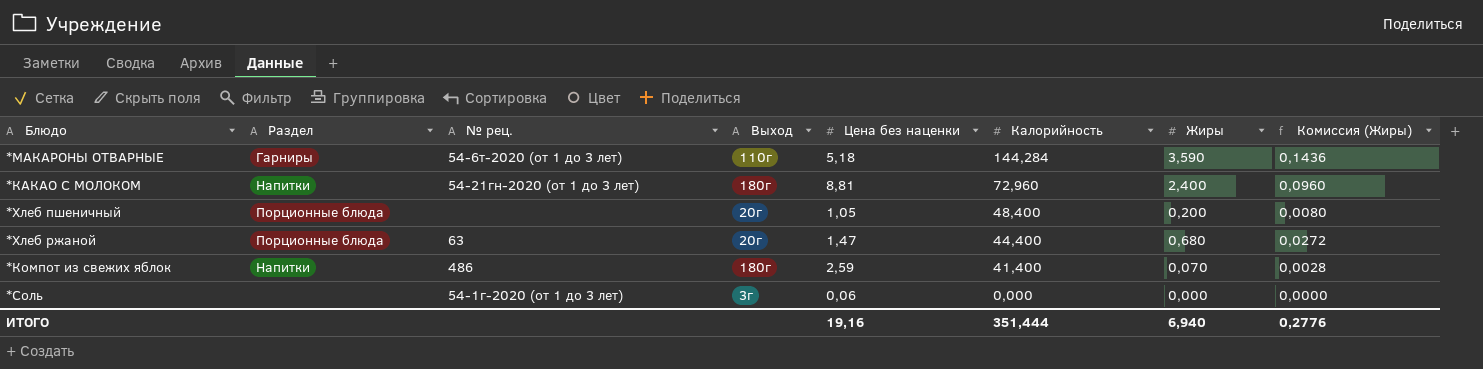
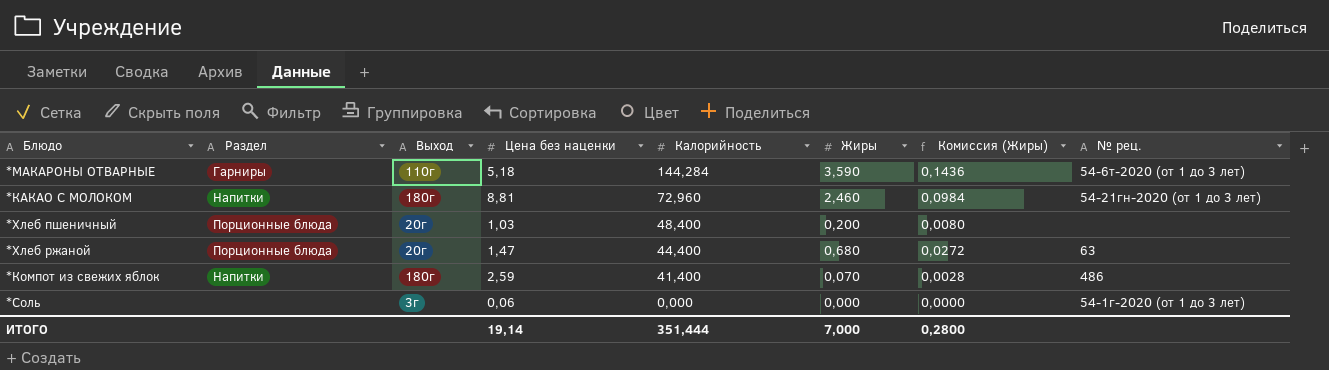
column № рец. | position: 3 -> 8
*КАКАО С МОЛОКОМ | Жиры: 2,400 -> 2,460
*КАКАО С МОЛОКОМ | Комиссия (Жиры): 0,0960 -> 0,0984
*Хлеб пшеничный | Цена без наценки: 1,05 -> 1,03
ИТОГО | Цена без наценки: 19,16 -> 19,14
ИТОГО | Жиры: 6,940 -> 7,000
ИТОГО | Комиссия (Жиры): 0,2776 -> 0,2800

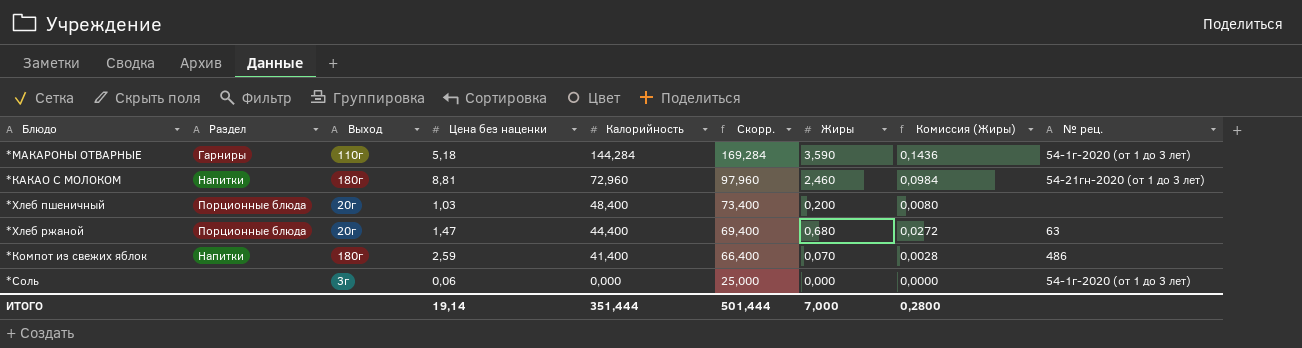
column Скорр. | formula: none -> [Калорийность] + 25
*МАКАРОНЫ ОТВАРНЫЕ | № рец.: 54-6т-2020 (от 1 до 3 лет) -> 54-1г-2020 (от 1 до 3 лет)

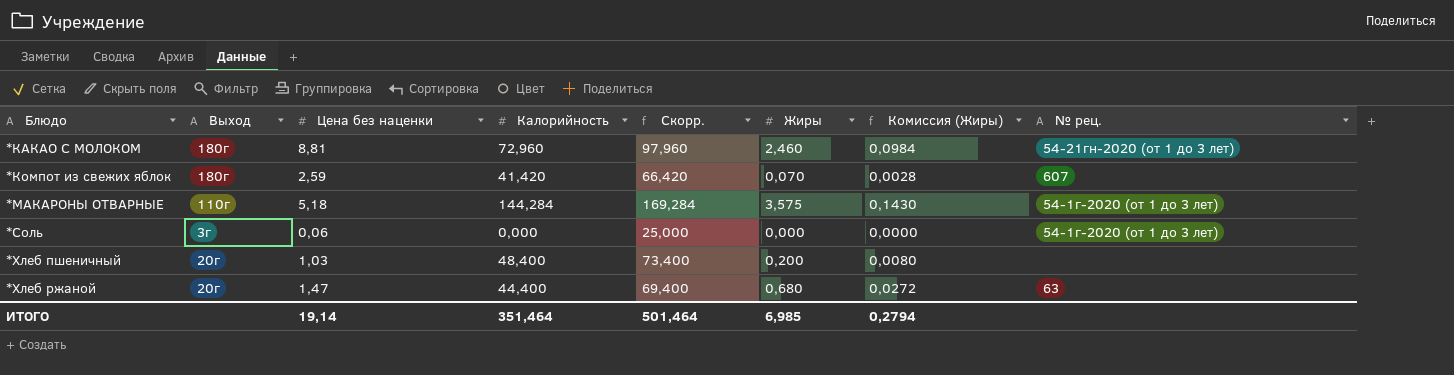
row order: Калорийность descending -> Блюдо ascending
column Раздел | position: 2 -> none
*Компот из свежих яблок | Калорийность: 41,400 -> 41,420
*Компот из свежих яблок | Скорр.: 66,400 -> 66,420
*Компот из свежих яблок | № рец.: 486 -> 607
*МАКАРОНЫ ОТВАРНЫЕ | Жиры: 3,590 -> 3,575
*МАКАРОНЫ ОТВАРНЫЕ | Комиссия (Жиры): 0,1436 -> 0,1430
ИТОГО | Калорийность: 351,444 -> 351,464
ИТОГО | Скорр.: 501,444 -> 501,464
ИТОГО | Жиры: 7,000 -> 6,985
ИТОГО | Комиссия (Жиры): 0,2800 -> 0,2794

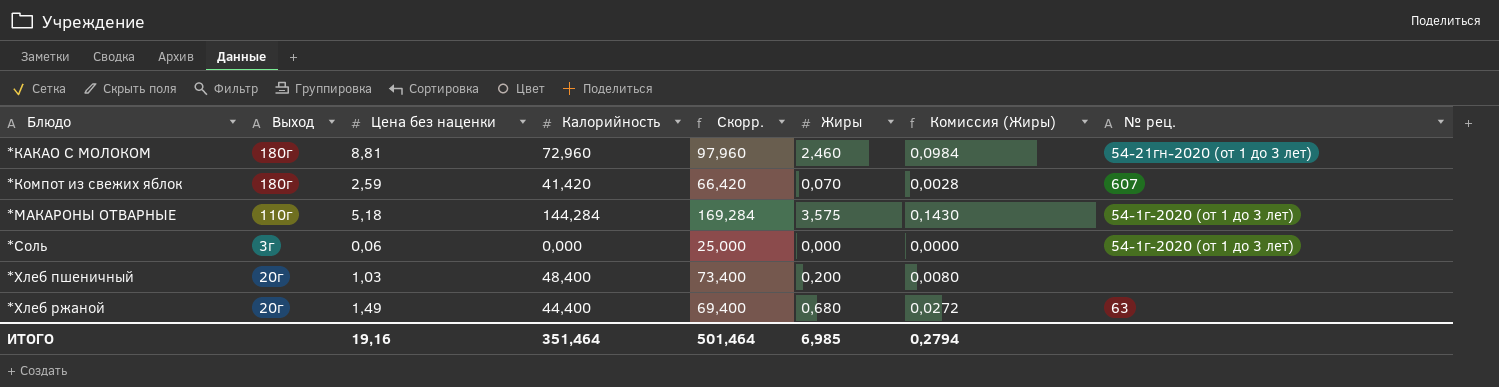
*Хлеб ржаной | Цена без наценки: 1,47 -> 1,49
ИТОГО | Цена без наценки: 19,14 -> 19,16

